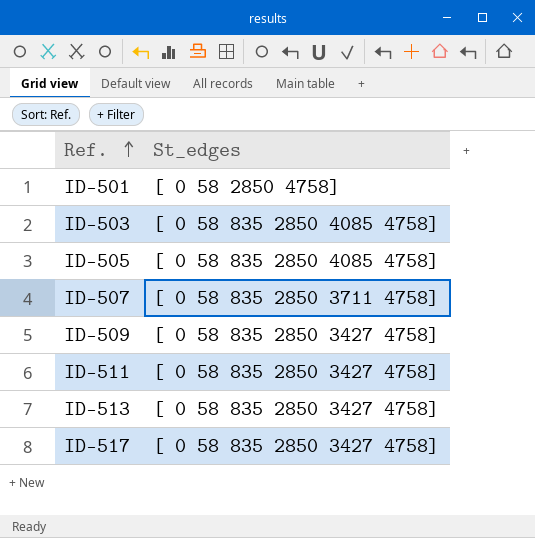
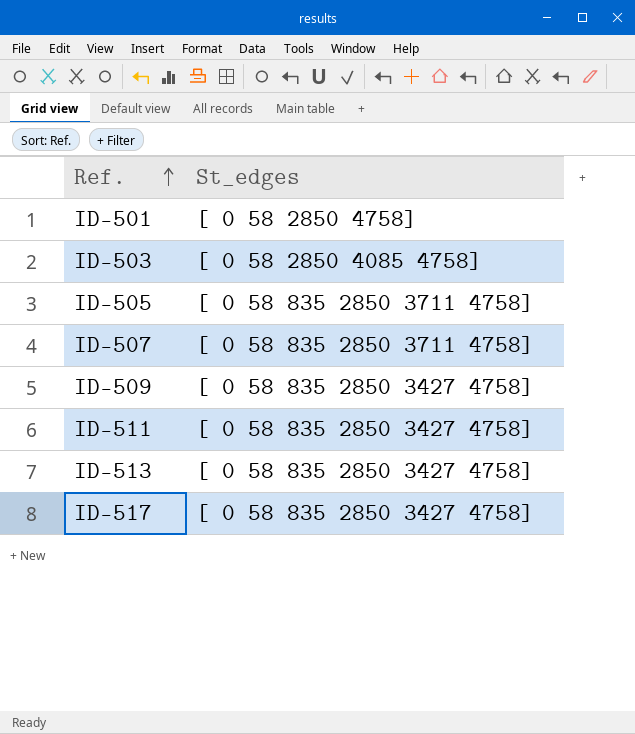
ID-503 | St_edges: [ 0 58 835 2850 4085 4758] -> [ 0 58 2850 4085 4758]
ID-505 | St_edges: [ 0 58 835 2850 4085 4758] -> [ 0 58 835 2850 3711 4758]

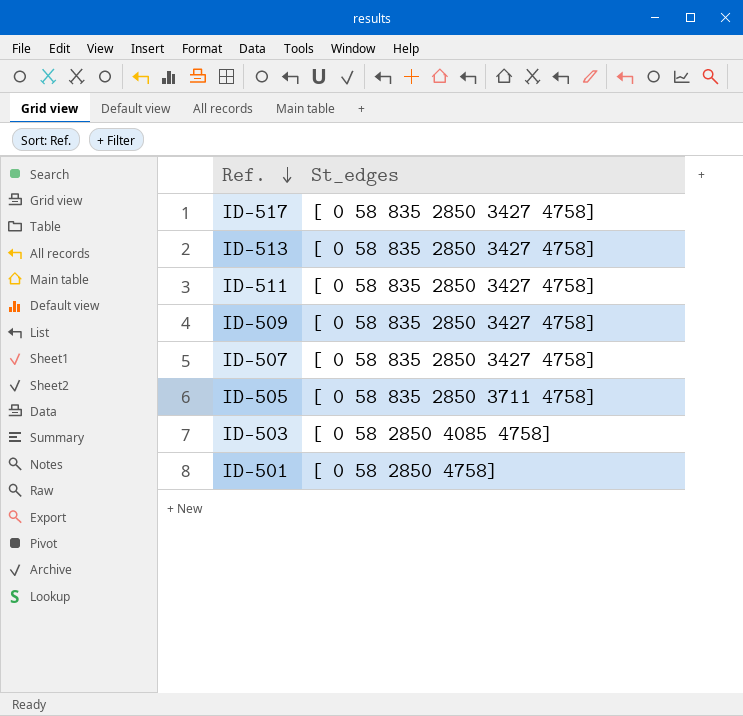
row order: Ref. ascending -> Ref. descending
ID-507 | St_edges: [ 0 58 835 2850 3711 4758] -> [ 0 58 835 2850 3427 4758]

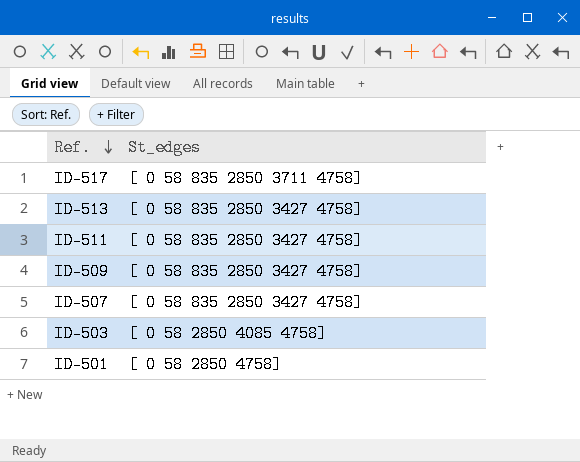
row ID-505: [ 0 58 835 2850 3711 4758] -> none
ID-517 | St_edges: [ 0 58 835 2850 3427 4758] -> [ 0 58 835 2850 3711 4758]

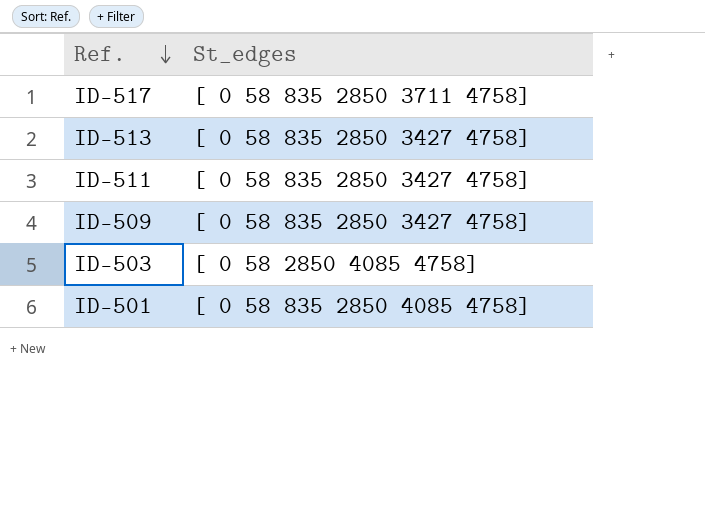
row ID-507: [ 0 58 835 2850 3427 4758] -> none
ID-501 | St_edges: [ 0 58 2850 4758] -> [ 0 58 835 2850 4085 4758]

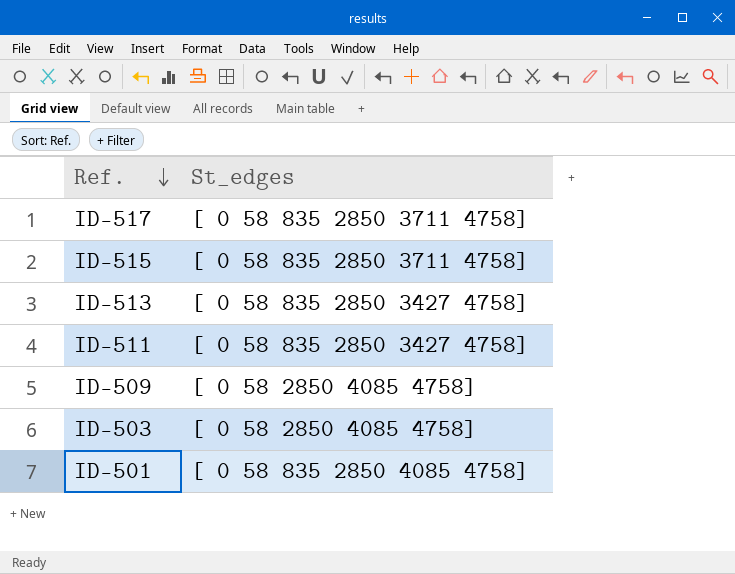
row ID-515: none -> [ 0 58 835 2850 3711 4758]
ID-509 | St_edges: [ 0 58 835 2850 3427 4758] -> [ 0 58 2850 4085 4758]

